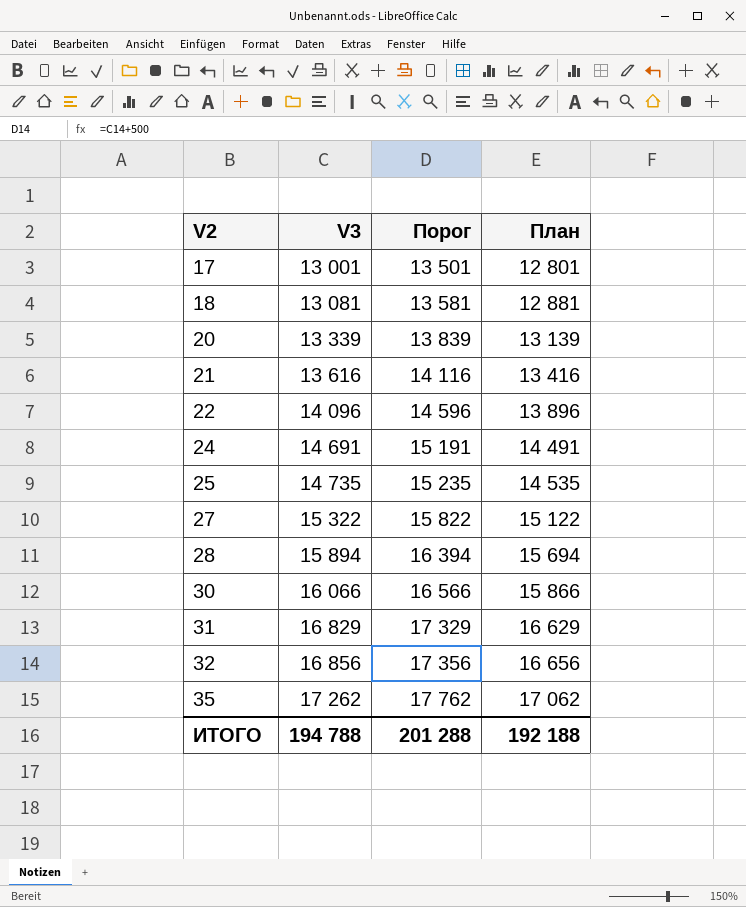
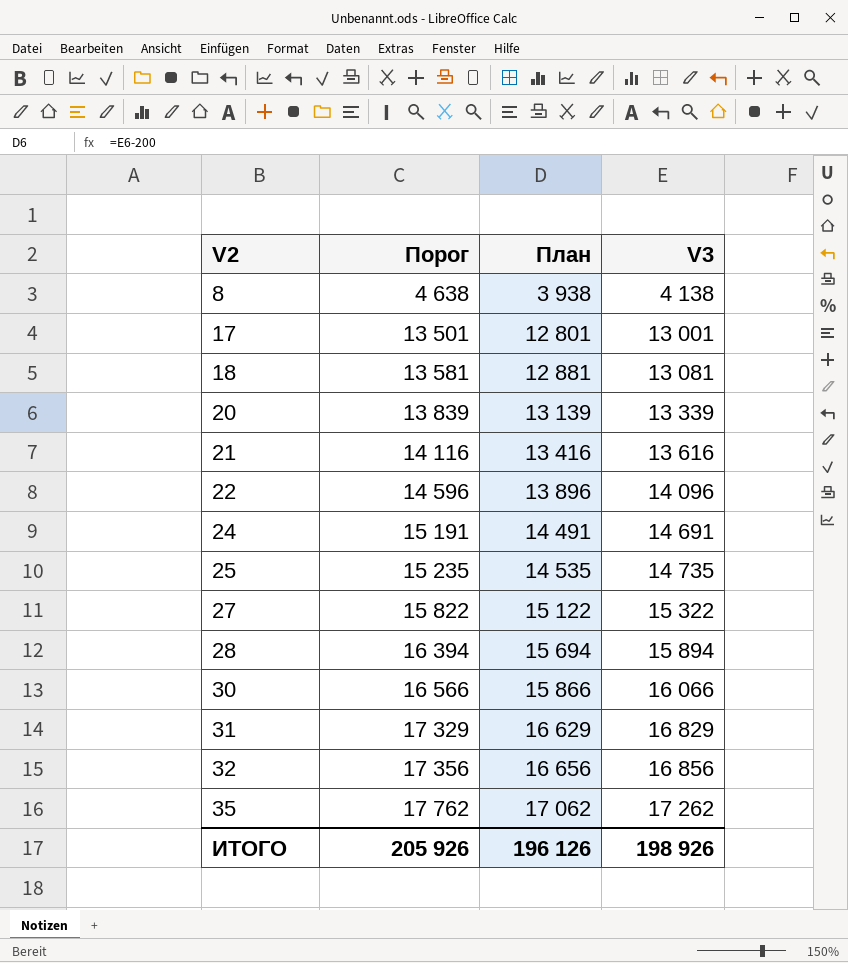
column V3 | position: 2 -> 4
row 8: none -> 4 638 | 3 938 | 4 138
ИТОГО | Порог: 201 288 -> 205 926
ИТОГО | План: 192 188 -> 196 126
ИТОГО | V3: 194 788 -> 198 926

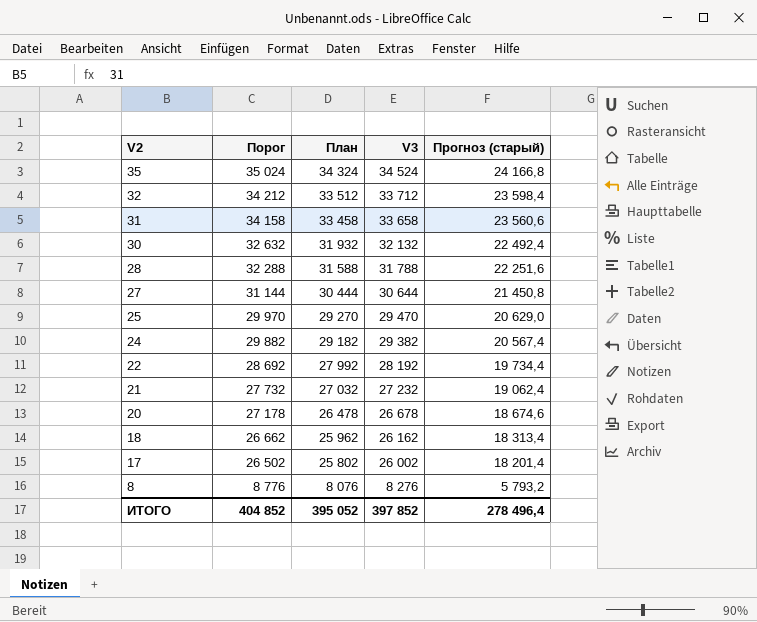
row order: V2 ascending -> V2 descending
column Прогноз (старый) | formula: none -> [V3] * 0,7
35 | Порог: 17 762 -> 35 024
35 | План: 17 062 -> 34 324
35 | V3: 17 262 -> 34 524
32 | Порог: 17 356 -> 34 212
32 | План: 16 656 -> 33 512
32 | V3: 16 856 -> 33 712
31 | Порог: 17 329 -> 34 158
31 | План: 16 629 -> 33 458
31 | V3: 16 829 -> 33 658
30 | Порог: 16 566 -> 32 632
30 | План: 15 866 -> 31 932
30 | V3: 16 066 -> 32 132
28 | Порог: 16 394 -> 32 288
28 | План: 15 694 -> 31 588
28 | V3: 15 894 -> 31 788
27 | Порог: 15 822 -> 31 144
27 | План: 15 122 -> 30 444
27 | V3: 15 322 -> 30 644
25 | Порог: 15 235 -> 29 970
25 | План: 14 535 -> 29 270
25 | V3: 14 735 -> 29 470
24 | Порог: 15 191 -> 29 882
24 | План: 14 491 -> 29 182
24 | V3: 14 691 -> 29 382
22 | Порог: 14 596 -> 28 692
22 | План: 13 896 -> 27 992
22 | V3: 14 096 -> 28 192
21 | Порог: 14 116 -> 27 732
21 | План: 13 416 -> 27 032
21 | V3: 13 616 -> 27 232
20 | Порог: 13 839 -> 27 178
20 | План: 13 139 -> 26 478
20 | V3: 13 339 -> 26 678
18 | Порог: 13 581 -> 26 662
18 | План: 12 881 -> 25 962
18 | V3: 13 081 -> 26 162
17 | Порог: 13 501 -> 26 502
17 | План: 12 801 -> 25 802
17 | V3: 13 001 -> 26 002
8 | Порог: 4 638 -> 8 776
8 | План: 3 938 -> 8 076
8 | V3: 4 138 -> 8 276
ИТОГО | Порог: 205 926 -> 404 852
ИТОГО | План: 196 126 -> 395 052
ИТОГО | V3: 198 926 -> 397 852

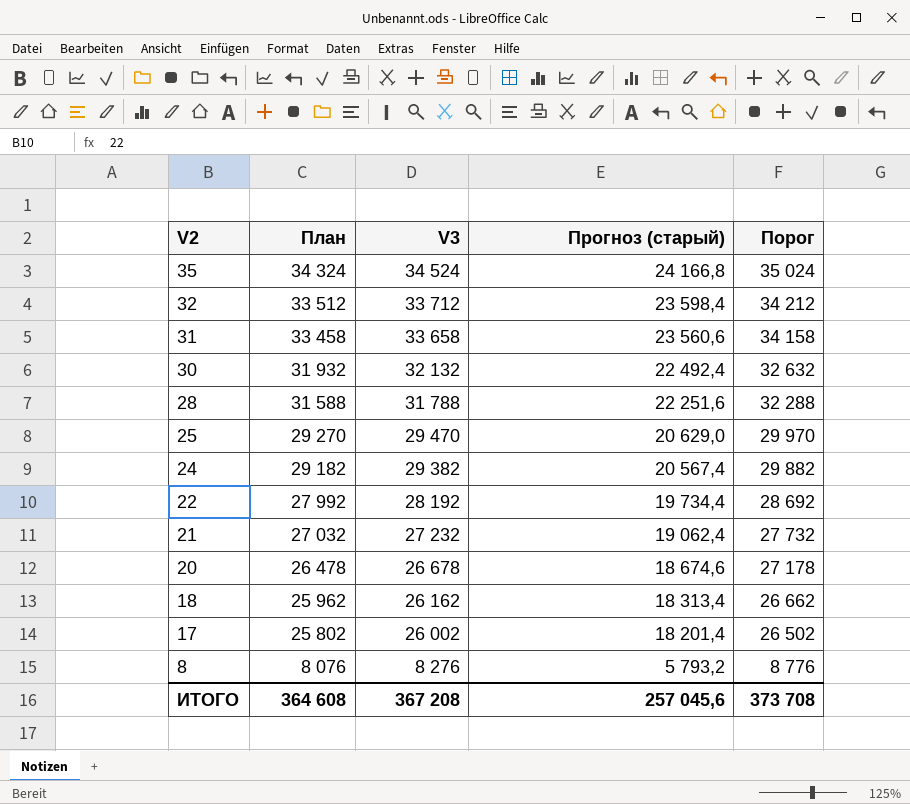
column Порог | position: 2 -> 5
row 27: 31 144 | 30 444 | 30 644 | 21 450,8 -> none
ИТОГО | План: 395 052 -> 364 608
ИТОГО | V3: 397 852 -> 367 208
ИТОГО | Прогноз (старый): 278 496,4 -> 257 045,6
ИТОГО | Порог: 404 852 -> 373 708

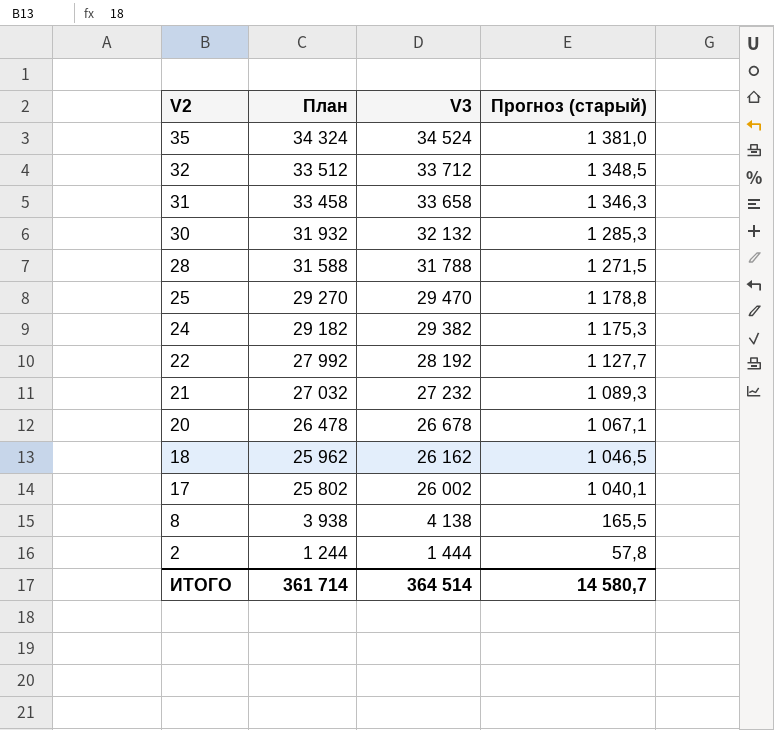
column Порог | formula: [V3] + 500 -> none
column Прогноз (старый) | formula: [V3] * 0,7 -> [V3] * 0,04
8 | План: 8 076 -> 3 938
8 | V3: 8 276 -> 4 138
row 2: none -> 1 244 | 1 444 | 57,8
ИТОГО | План: 364 608 -> 361 714
ИТОГО | V3: 367 208 -> 364 514
ИТОГО | Прогноз (старый): 257 045,6 -> 14 580,7

